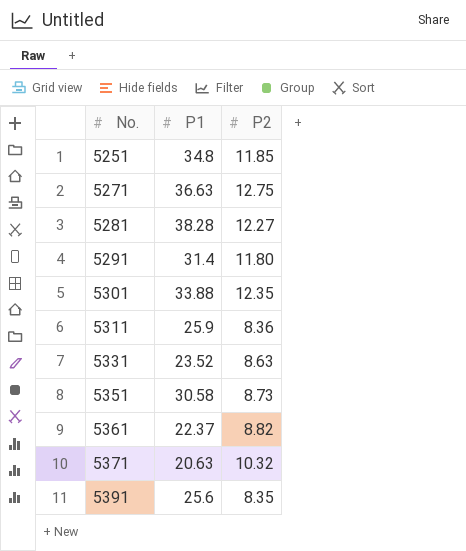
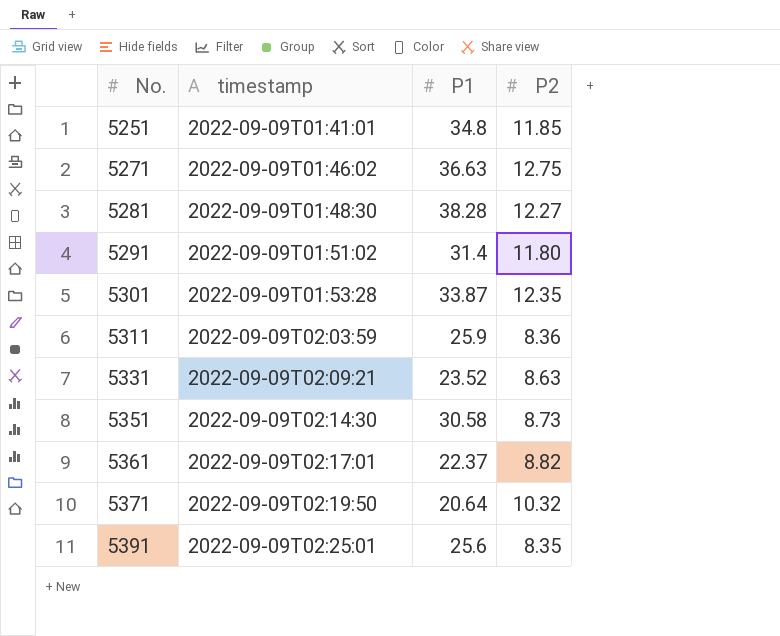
column timestamp | position: none -> 2
5301 | P1: 33.88 -> 33.87
5371 | P1: 20.63 -> 20.64

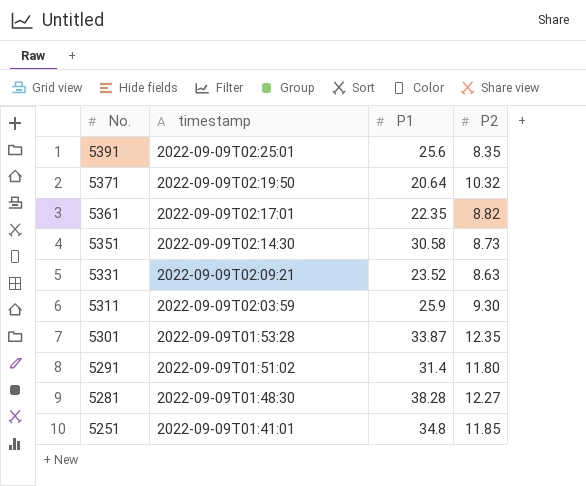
row order: No. ascending -> No. descending
row 5271: 2022-09-09T01:46:02 | 36.63 | 12.75 -> none
5361 | P1: 22.37 -> 22.35
5311 | P2: 8.36 -> 9.30

